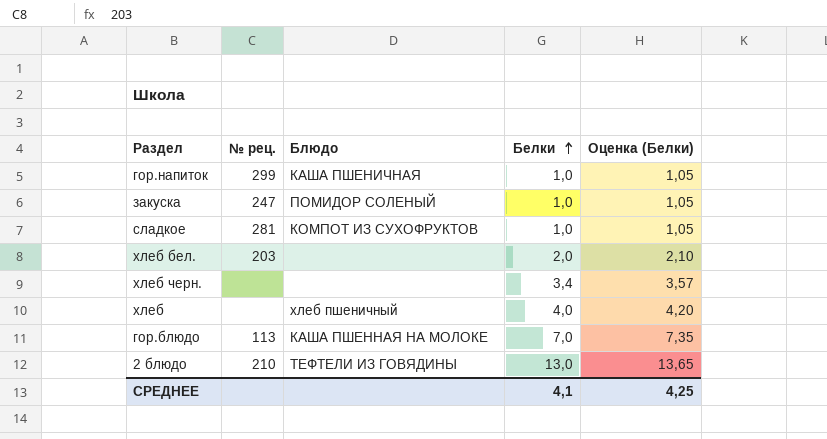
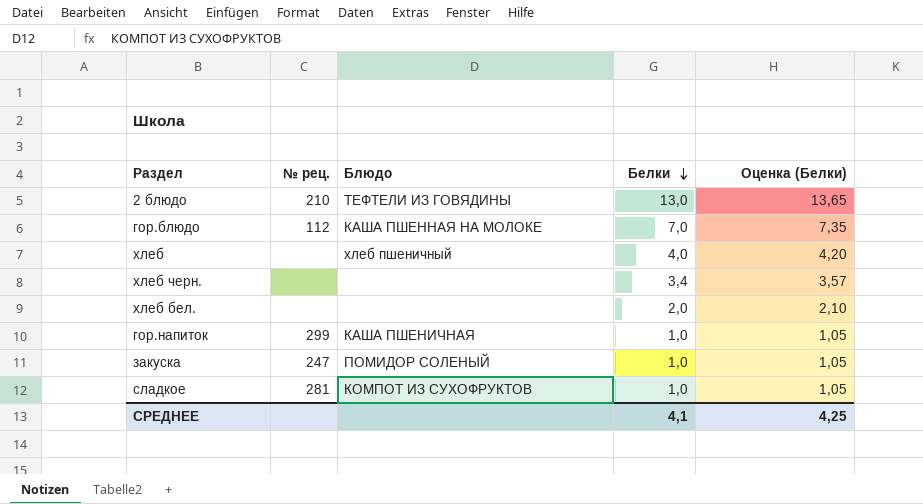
row order: Белки ascending -> Белки descending
гор.блюдо | № рец.: 113 -> 112
хлеб бел. | № рец.: 203 -> none

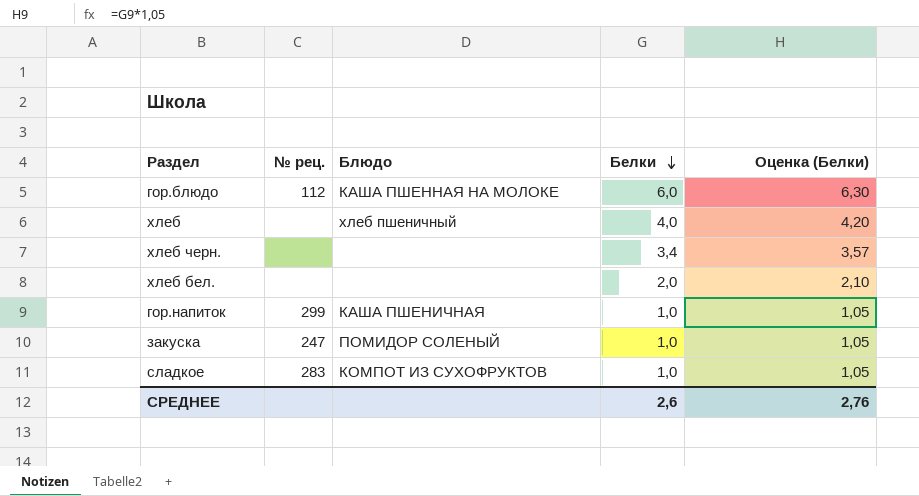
row 2 блюдо: 210 | ТЕФТЕЛИ ИЗ ГОВЯДИНЫ | 13,0 | 13,65 -> none
гор.блюдо | Белки: 7,0 -> 6,0
гор.блюдо | Оценка (Белки): 7,35 -> 6,30
сладкое | № рец.: 281 -> 283
СРЕДНЕЕ | Белки: 4,1 -> 2,6
СРЕДНЕЕ | Оценка (Белки): 4,25 -> 2,76

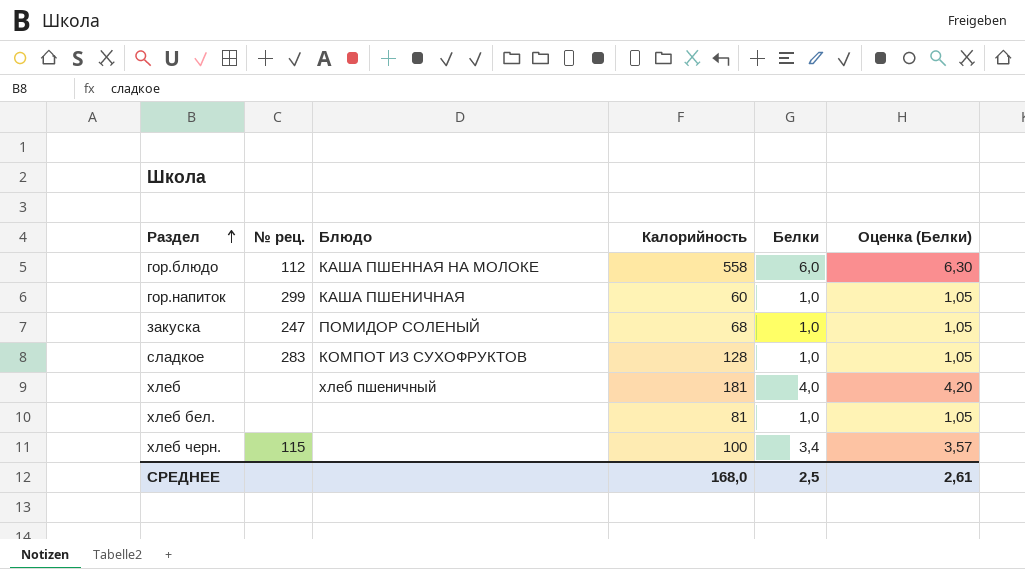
row order: Белки descending -> Раздел ascending
column Калорийность | position: none -> 4
хлеб бел. | Белки: 2,0 -> 1,0
хлеб бел. | Оценка (Белки): 2,10 -> 1,05
хлеб черн. | № рец.: none -> 115
СРЕДНЕЕ | Белки: 2,6 -> 2,5
СРЕДНЕЕ | Оценка (Белки): 2,76 -> 2,61

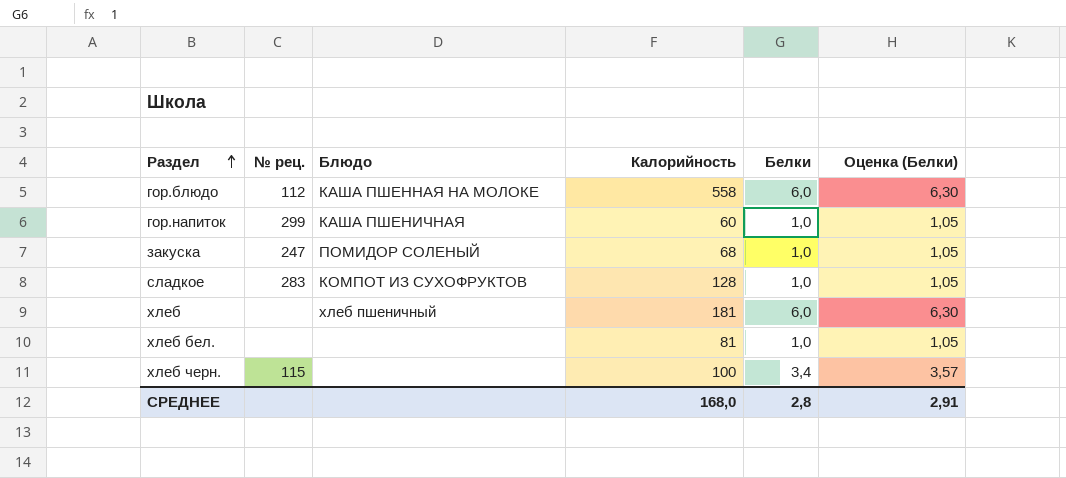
хлеб | Белки: 4,0 -> 6,0
хлеб | Оценка (Белки): 4,20 -> 6,30
СРЕДНЕЕ | Белки: 2,5 -> 2,8
СРЕДНЕЕ | Оценка (Белки): 2,61 -> 2,91

